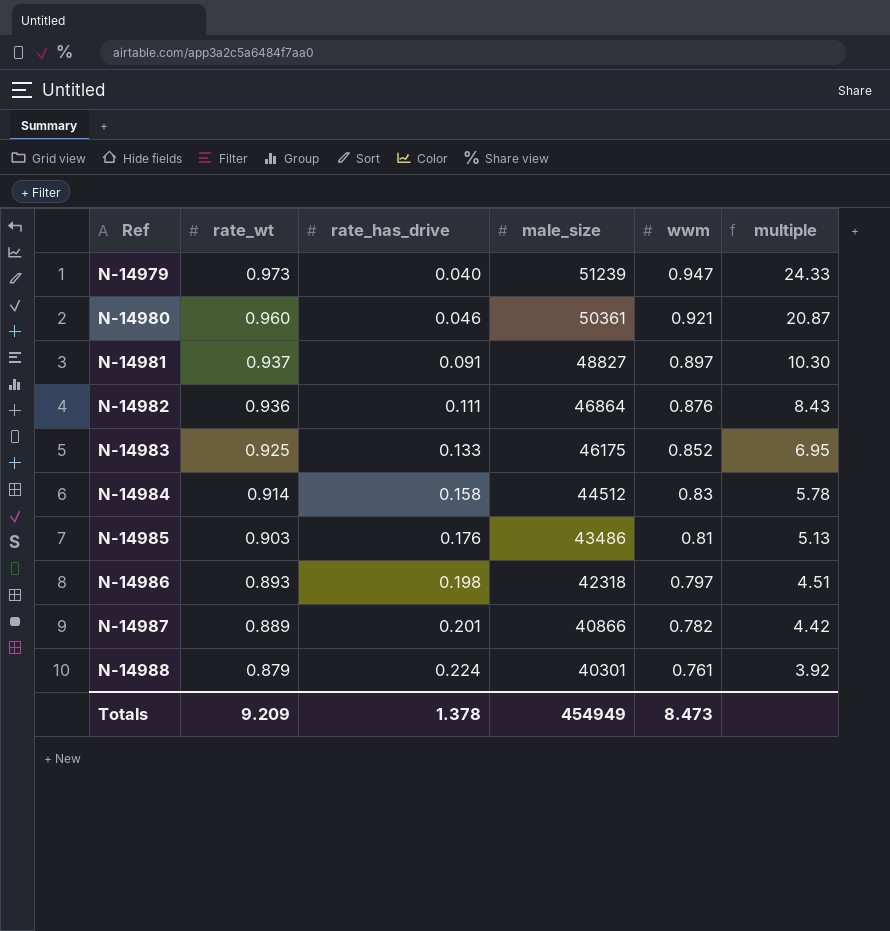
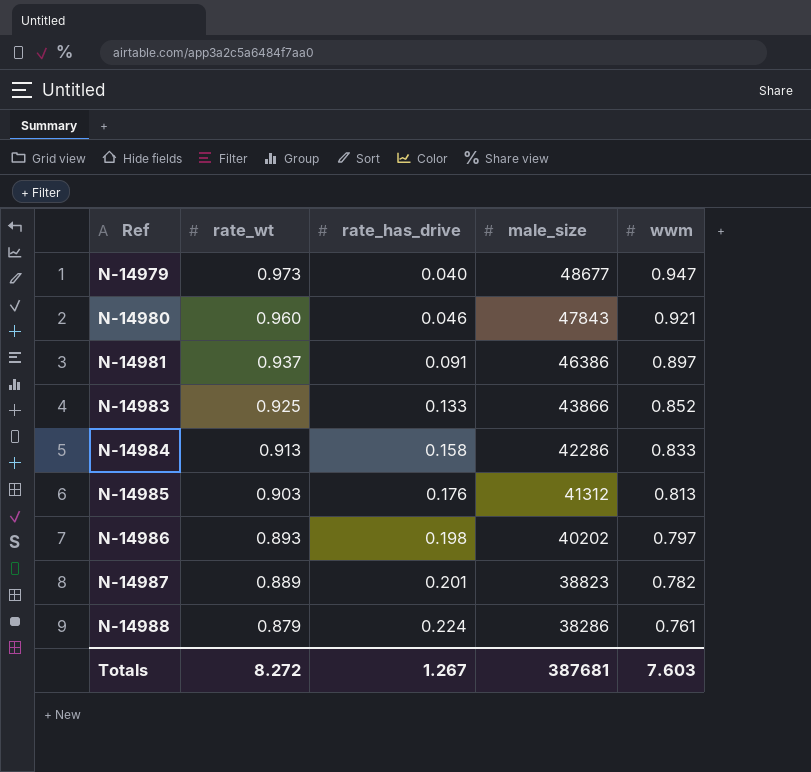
column multiple | formula: [rate_wt] / [rate_has_drive] -> none
row N-14982: 0.936 | 0.111 | 46864 | 0.876 | 8.43 -> none
N-14979 | male_size: 51239 -> 48677
N-14980 | male_size: 50361 -> 47843
N-14981 | male_size: 48827 -> 46386
N-14983 | male_size: 46175 -> 43866
N-14984 | rate_wt: 0.914 -> 0.913
N-14984 | male_size: 44512 -> 42286
N-14984 | wwm: 0.83 -> 0.833
N-14985 | male_size: 43486 -> 41312
N-14985 | wwm: 0.81 -> 0.813
N-14986 | male_size: 42318 -> 40202
N-14987 | male_size: 40866 -> 38823
N-14988 | male_size: 40301 -> 38286
Totals | rate_wt: 9.209 -> 8.272
Totals | rate_has_drive: 1.378 -> 1.267
Totals | male_size: 454949 -> 387681
Totals | wwm: 8.473 -> 7.603

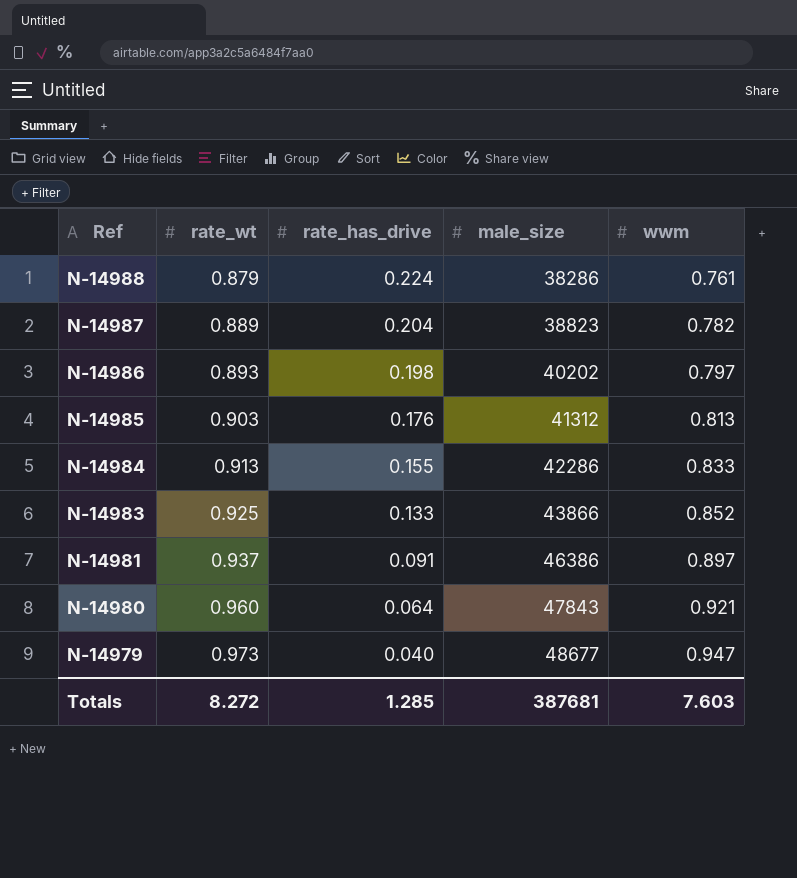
row order: Ref ascending -> Ref descending
N-14987 | rate_has_drive: 0.201 -> 0.204
N-14984 | rate_has_drive: 0.158 -> 0.155
N-14980 | rate_has_drive: 0.046 -> 0.064
Totals | rate_has_drive: 1.267 -> 1.285

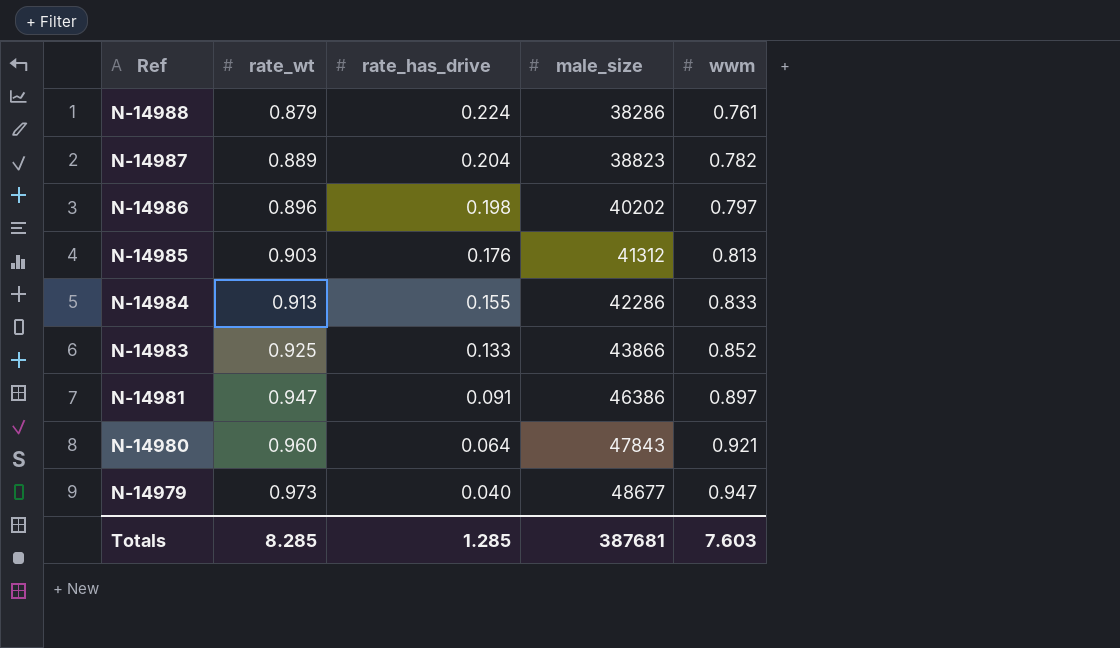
N-14986 | rate_wt: 0.893 -> 0.896
N-14981 | rate_wt: 0.937 -> 0.947
Totals | rate_wt: 8.272 -> 8.285

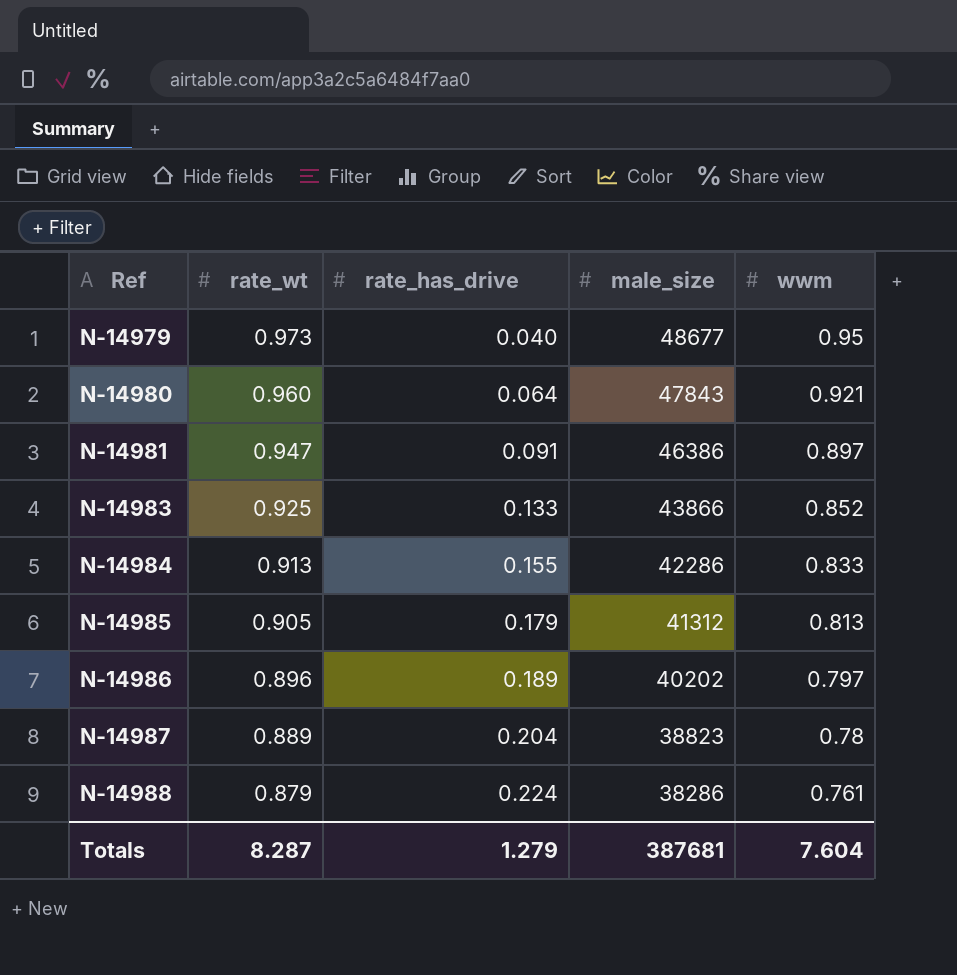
row order: Ref descending -> Ref ascending
N-14979 | wwm: 0.947 -> 0.95
N-14985 | rate_wt: 0.903 -> 0.905
N-14985 | rate_has_drive: 0.176 -> 0.179
N-14986 | rate_has_drive: 0.198 -> 0.189
N-14987 | wwm: 0.782 -> 0.78
Totals | rate_wt: 8.285 -> 8.287
Totals | rate_has_drive: 1.285 -> 1.279
Totals | wwm: 7.603 -> 7.604

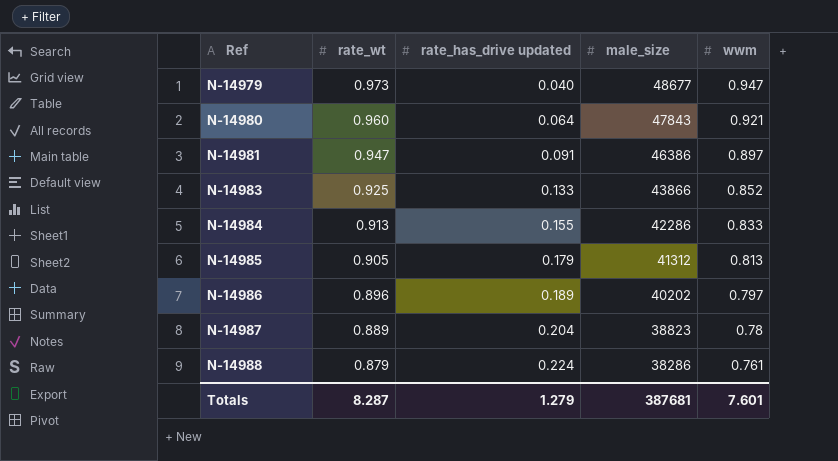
column name: rate_has_drive -> rate_has_drive updated
N-14979 | wwm: 0.95 -> 0.947
Totals | wwm: 7.604 -> 7.601

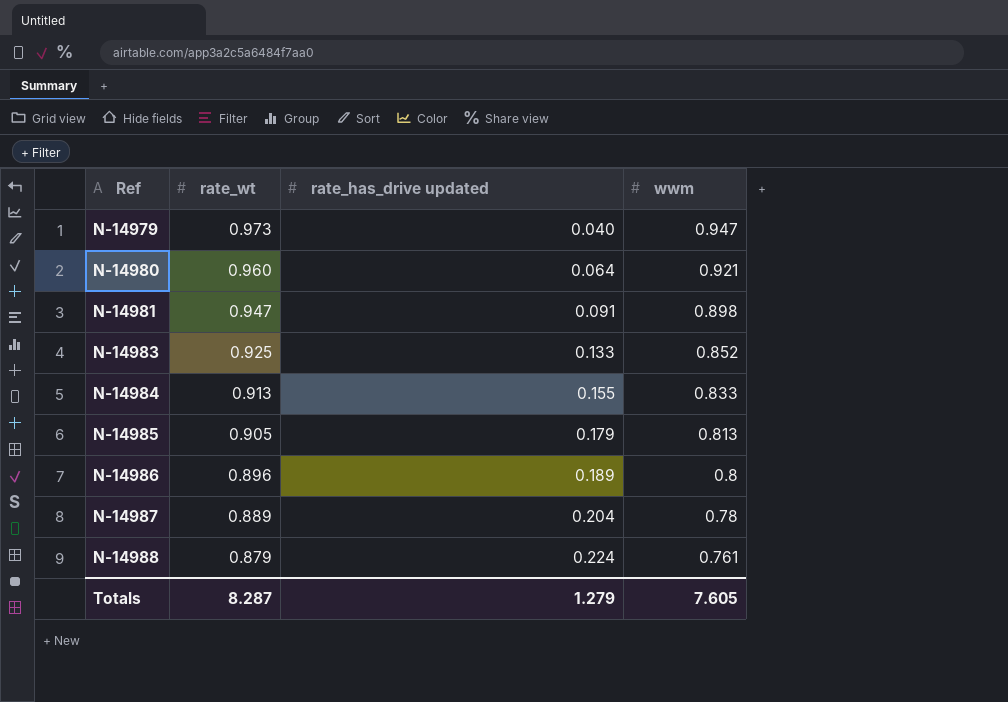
column male_size | position: 4 -> none
N-14981 | wwm: 0.897 -> 0.898
N-14986 | wwm: 0.797 -> 0.8
Totals | wwm: 7.601 -> 7.605

